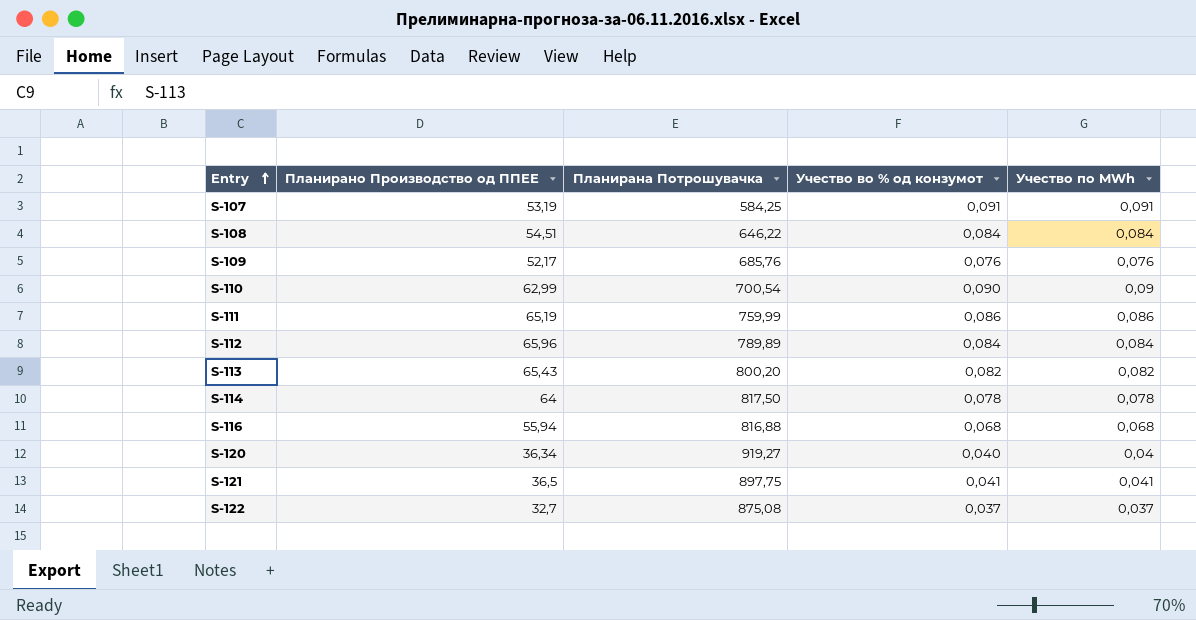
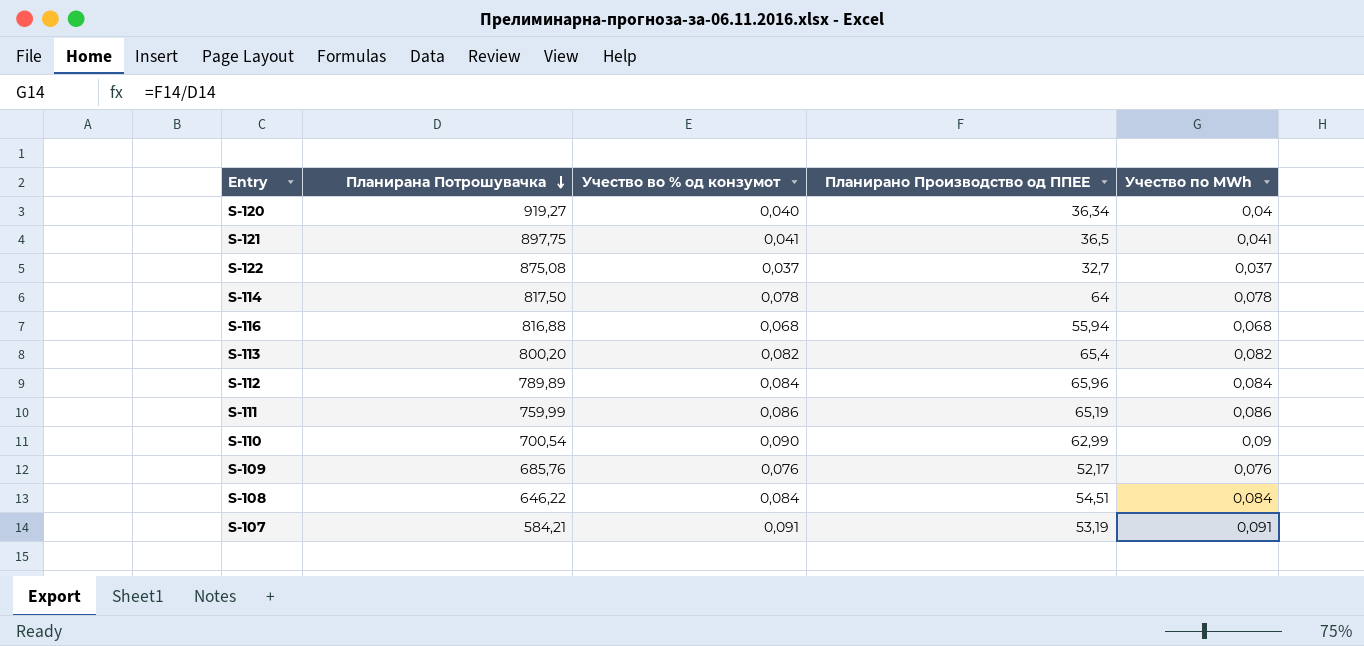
row order: Entry ascending -> Планирана Потрошувачка descending
column Планирано Производство од ППЕЕ | position: 2 -> 4
S-113 | Планирано Производство од ППЕЕ: 65,43 -> 65,4
S-107 | Планирана Потрошувачка: 584,25 -> 584,21

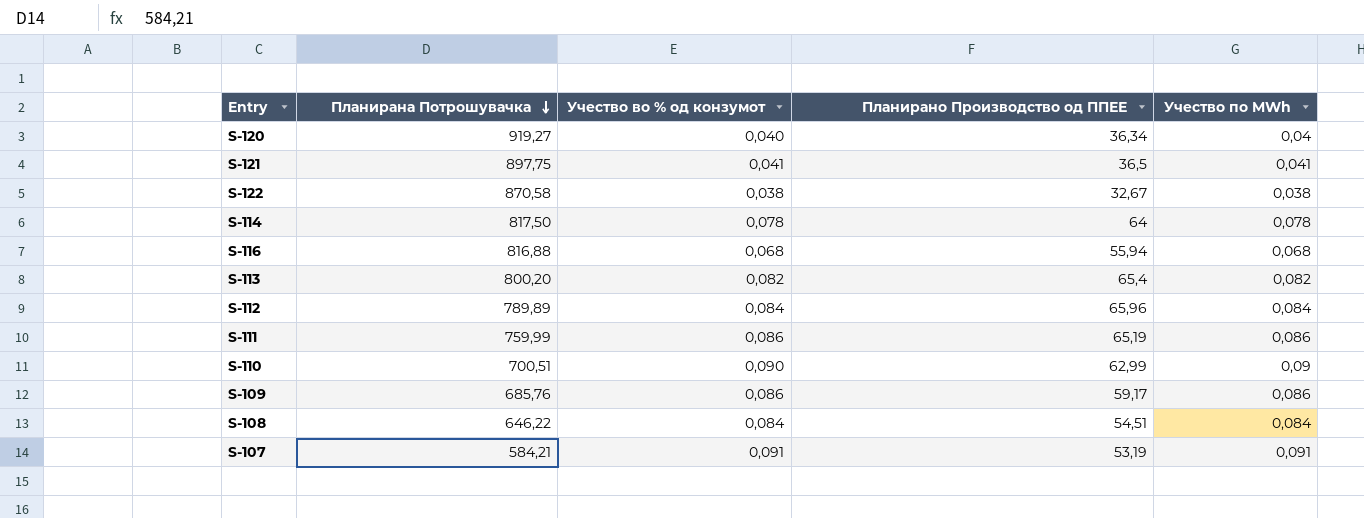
S-122 | Планирана Потрошувачка: 875,08 -> 870,58
S-122 | Учество во % од конзумот: 0,037 -> 0,038
S-122 | Планирано Производство од ППЕЕ: 32,7 -> 32,67
S-122 | Учество по MWh: 0,037 -> 0,038
S-110 | Планирана Потрошувачка: 700,54 -> 700,51
S-109 | Учество во % од конзумот: 0,076 -> 0,086
S-109 | Планирано Производство од ППЕЕ: 52,17 -> 59,17
S-109 | Учество по MWh: 0,076 -> 0,086

